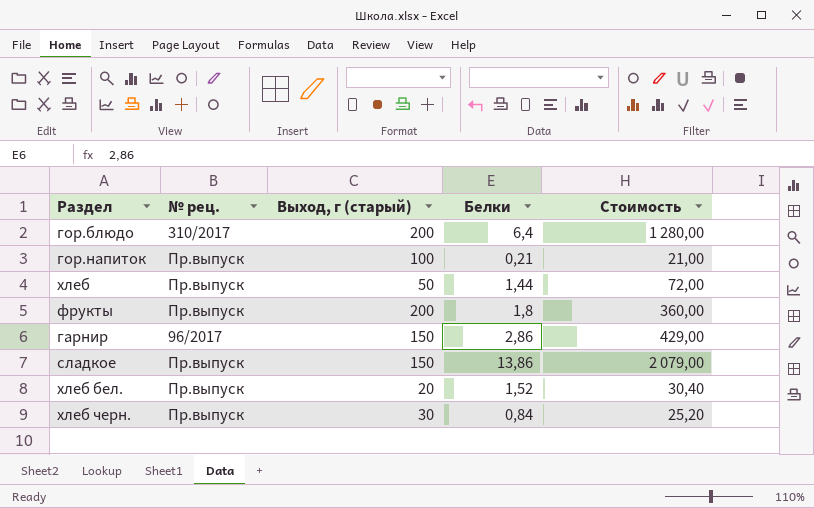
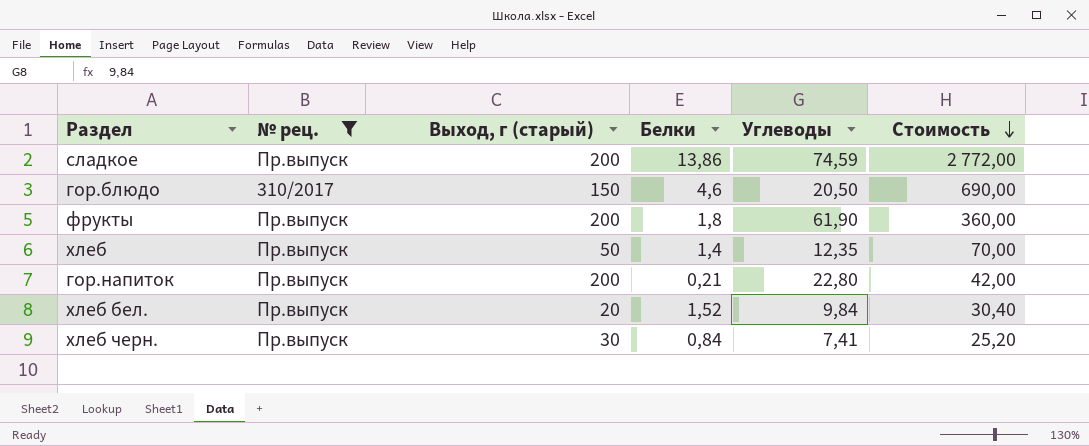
filter: none -> № рец. != 96/2017
row order: none -> Стоимость descending
column Углеводы | position: none -> 5
сладкое | Выход, г (старый): 150 -> 200
сладкое | Стоимость: 2 079,00 -> 2 772,00
гор.блюдо | Выход, г (старый): 200 -> 150
гор.блюдо | Белки: 6,4 -> 4,6
гор.блюдо | Стоимость: 1 280,00 -> 690,00
хлеб | Белки: 1,44 -> 1,4
хлеб | Стоимость: 72,00 -> 70,00
гор.напиток | Выход, г (старый): 100 -> 200
гор.напиток | Стоимость: 21,00 -> 42,00

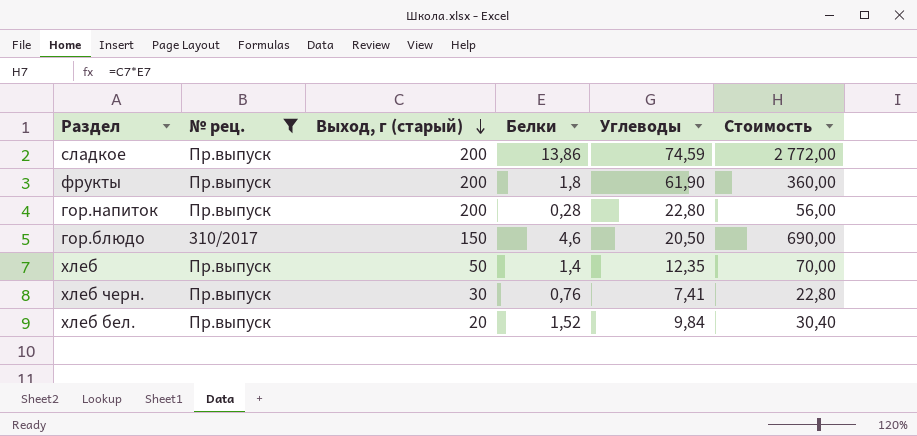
row order: Стоимость descending -> Выход, г (старый) descending
гор.напиток | Белки: 0,21 -> 0,28
гор.напиток | Стоимость: 42,00 -> 56,00
хлеб черн. | Белки: 0,84 -> 0,76
хлеб черн. | Стоимость: 25,20 -> 22,80

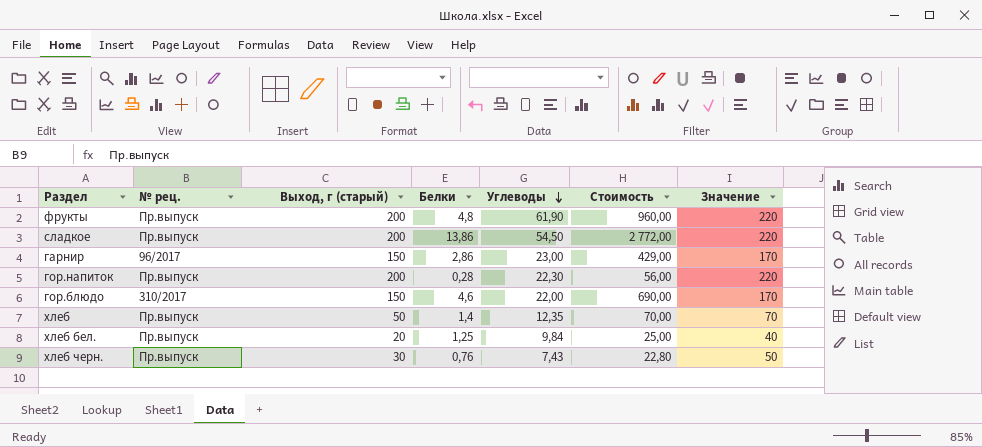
filter: № рец. != 96/2017 -> none
row order: Выход, г (старый) descending -> Углеводы descending
column Значение | formula: none -> [Выход, г (старый)] + 20
фрукты | Белки: 1,8 -> 4,8
фрукты | Стоимость: 360,00 -> 960,00
сладкое | Углеводы: 74,59 -> 54,50
гор.напиток | Углеводы: 22,80 -> 22,30
гор.блюдо | Углеводы: 20,50 -> 22,00
хлеб бел. | Белки: 1,52 -> 1,25
хлеб бел. | Стоимость: 30,40 -> 25,00
хлеб черн. | Углеводы: 7,41 -> 7,43

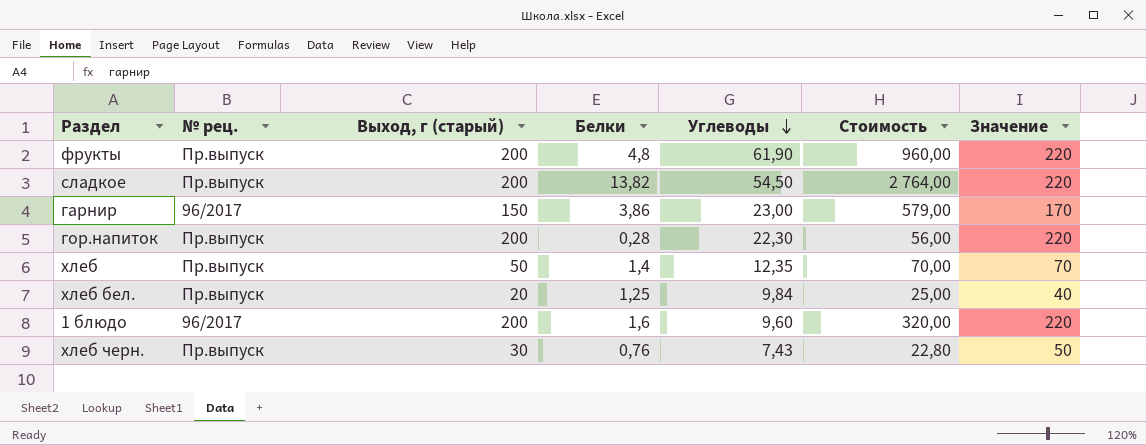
row гор.блюдо: 310/2017 | 150 | 4,6 | 22,00 | 690,00 | 170 -> none
сладкое | Белки: 13,86 -> 13,82
сладкое | Стоимость: 2 772,00 -> 2 764,00
гарнир | Белки: 2,86 -> 3,86
гарнир | Стоимость: 429,00 -> 579,00
row 1 блюдо: none -> 96/2017 | 200 | 1,6 | 9,60 | 320,00 | 220

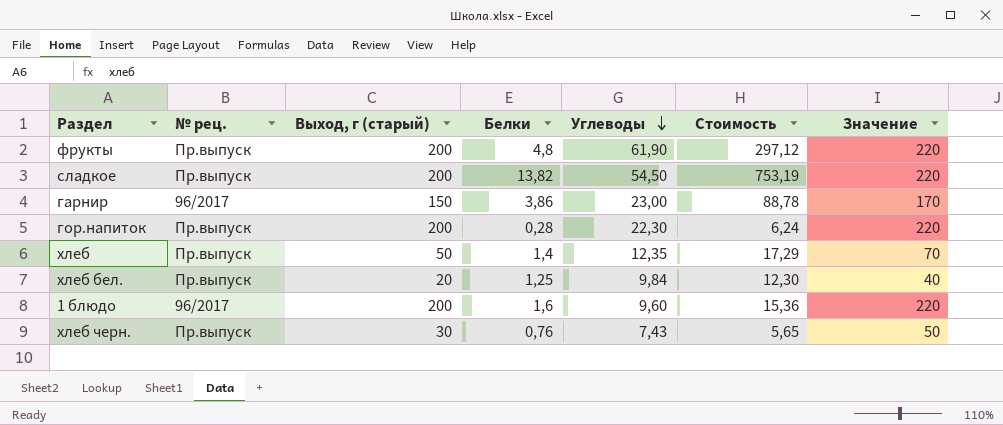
column Стоимость | formula: [Выход, г (старый)] * [Белки] -> [Белки] * [Углеводы]

